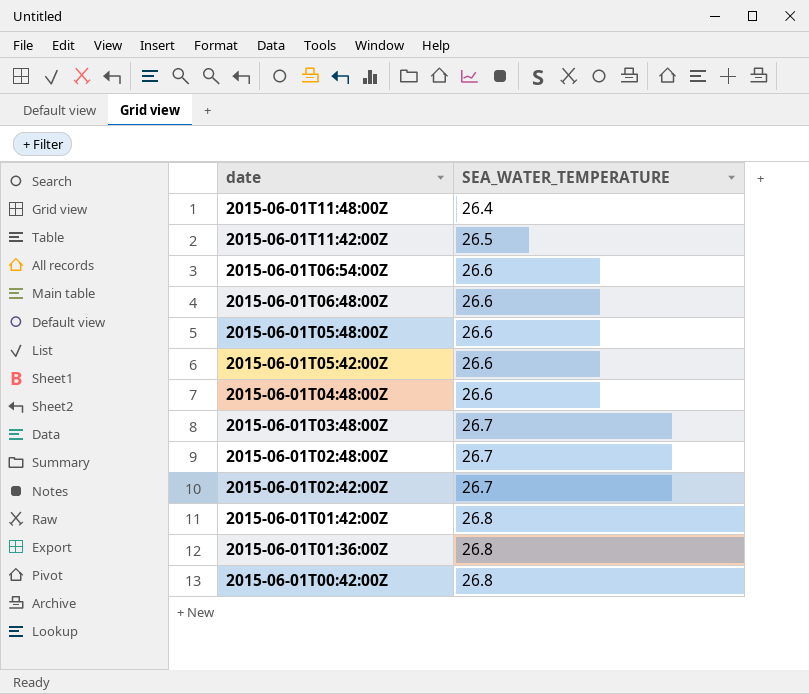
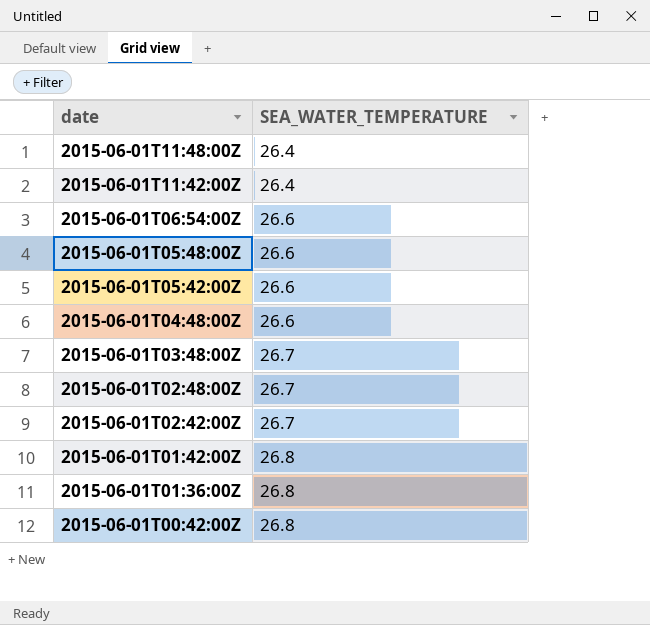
row 2015-06-01T06:48:00Z: 26.6 -> none
2015-06-01T11:42:00Z | SEA_WATER_TEMPERATURE: 26.5 -> 26.4

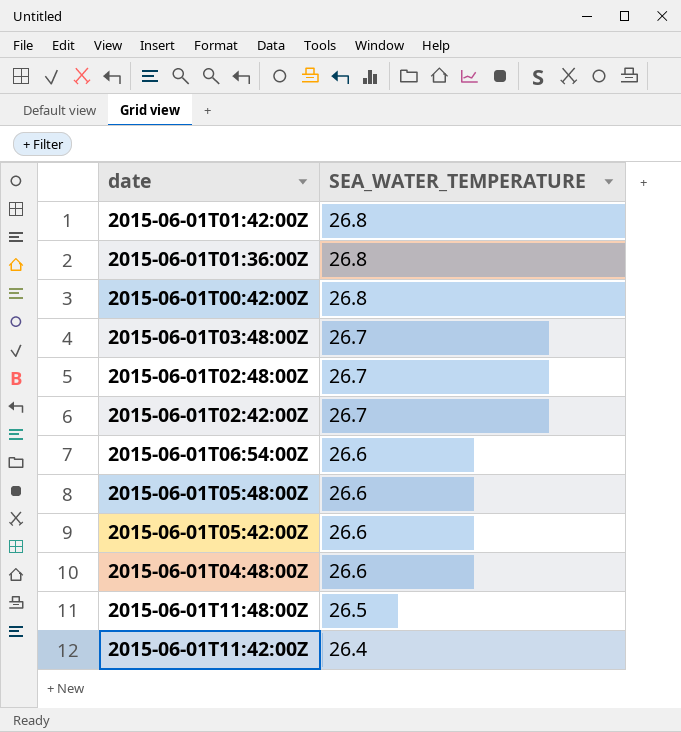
row order: date descending -> SEA_WATER_TEMPERATURE descending
2015-06-01T11:48:00Z | SEA_WATER_TEMPERATURE: 26.4 -> 26.5

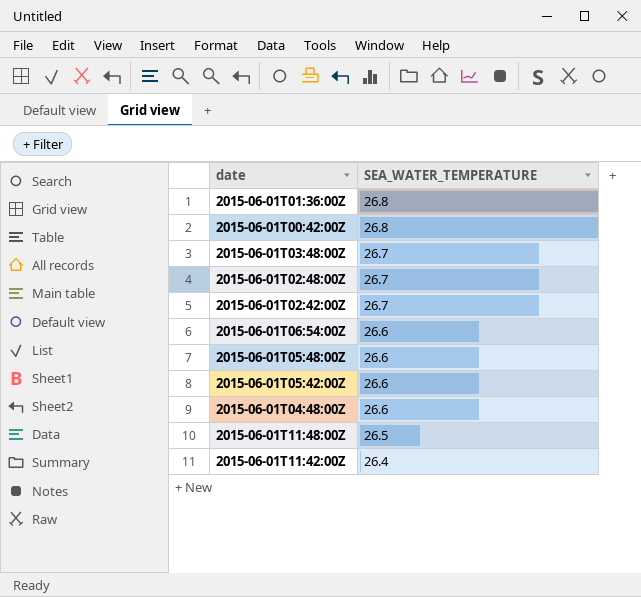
row 2015-06-01T01:42:00Z: 26.8 -> none

